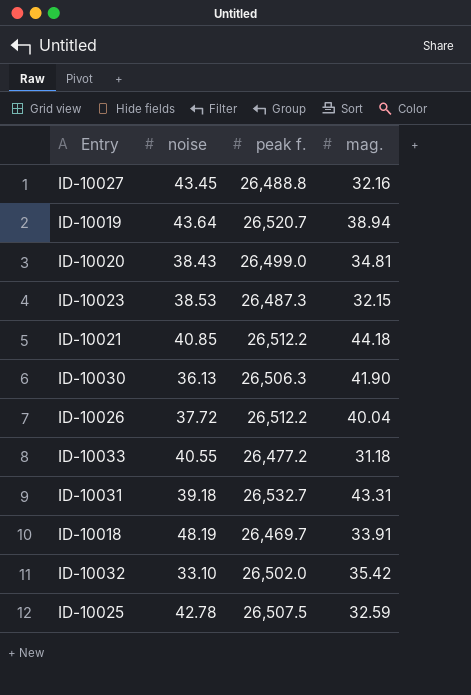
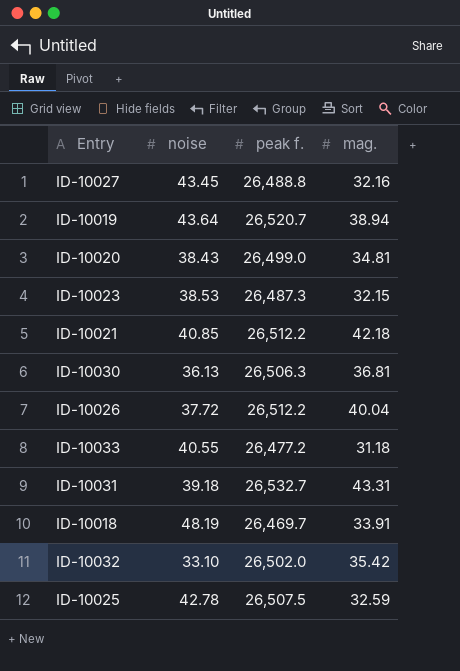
ID-10021 | mag.: 44.18 -> 42.18
ID-10030 | mag.: 41.90 -> 36.81

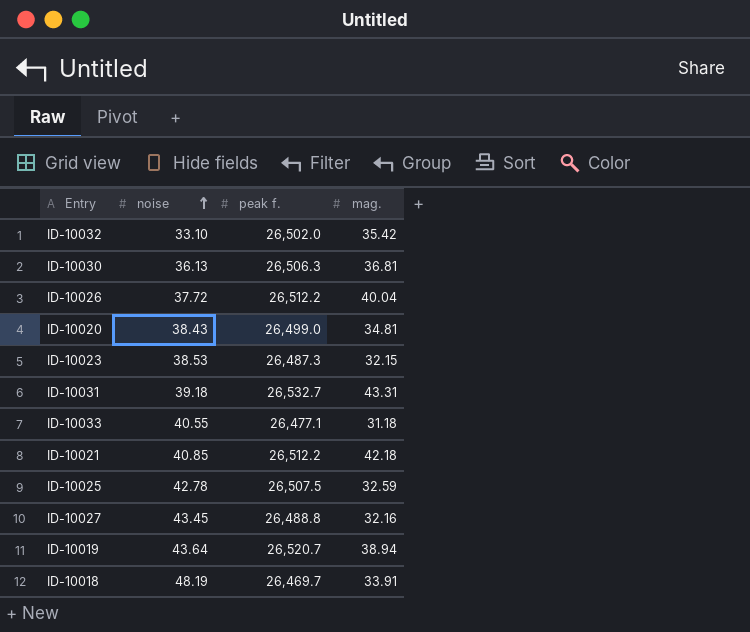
row order: none -> noise ascending
ID-10033 | peak f.: 26,477.2 -> 26,477.1

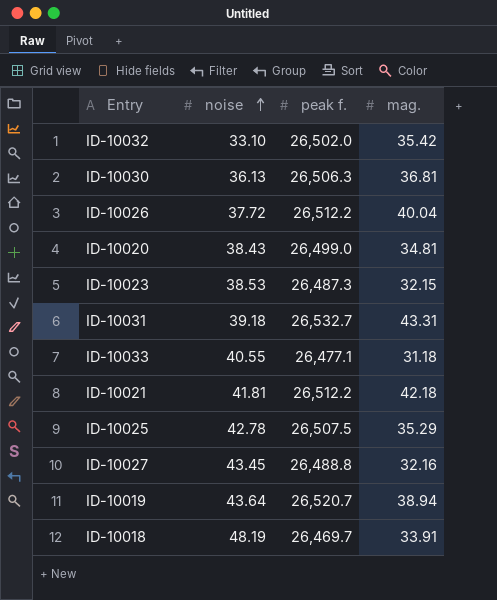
ID-10021 | noise: 40.85 -> 41.81
ID-10025 | mag.: 32.59 -> 35.29

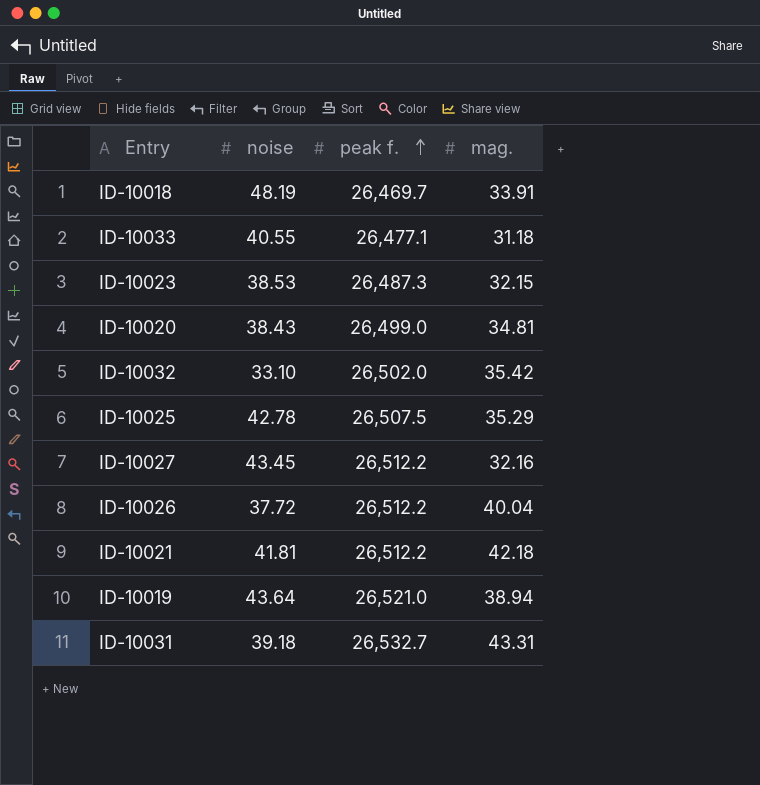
row order: noise ascending -> peak f. ascending
row ID-10030: 36.13 | 26,506.3 | 36.81 -> none
ID-10027 | peak f.: 26,488.8 -> 26,512.2
ID-10019 | peak f.: 26,520.7 -> 26,521.0

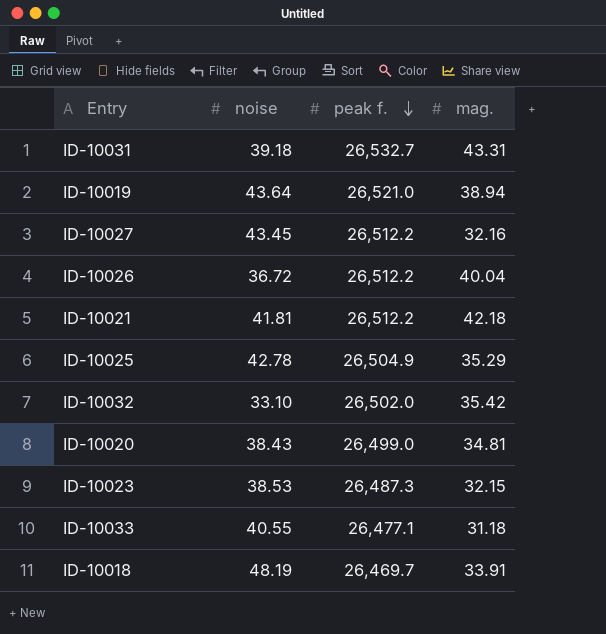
row order: peak f. ascending -> peak f. descending
ID-10026 | noise: 37.72 -> 36.72
ID-10025 | peak f.: 26,507.5 -> 26,504.9

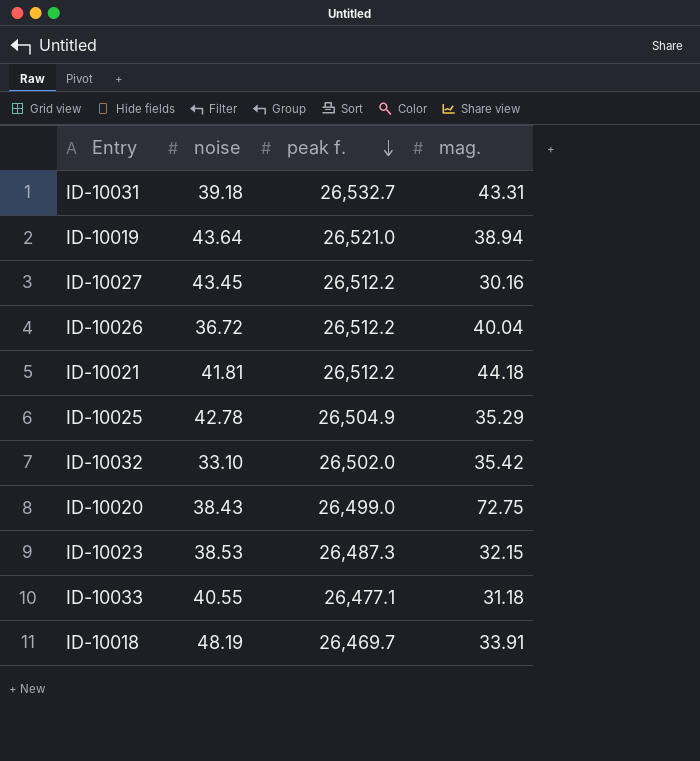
ID-10027 | mag.: 32.16 -> 30.16
ID-10021 | mag.: 42.18 -> 44.18
ID-10020 | mag.: 34.81 -> 72.75

